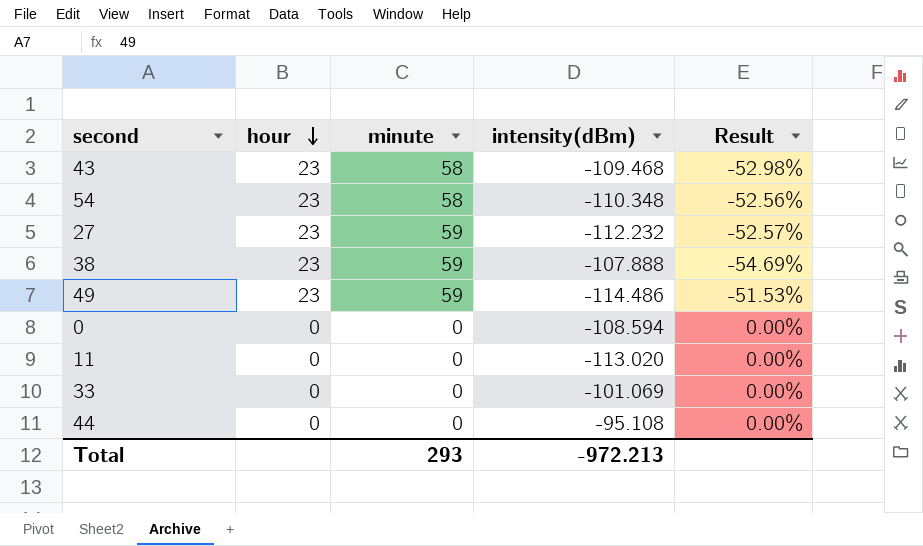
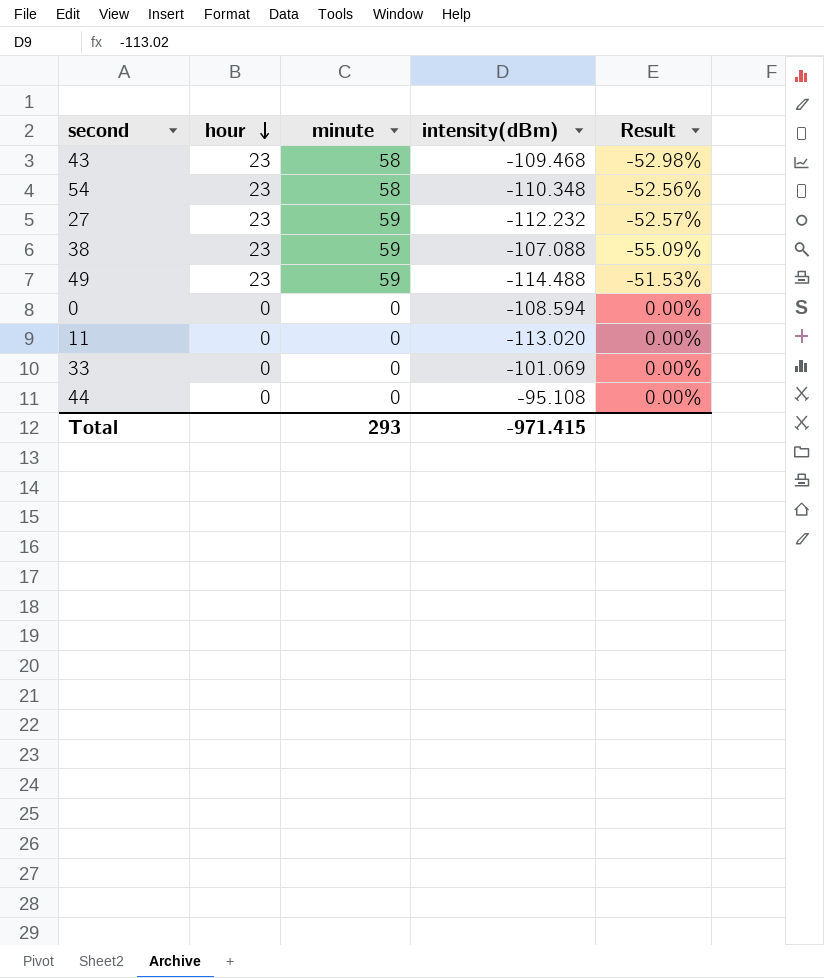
38 | intensity(dBm): -107.888 -> -107.088
38 | Result: -54.69% -> -55.09%
49 | intensity(dBm): -114.486 -> -114.488
Total | intensity(dBm): -972.213 -> -971.415

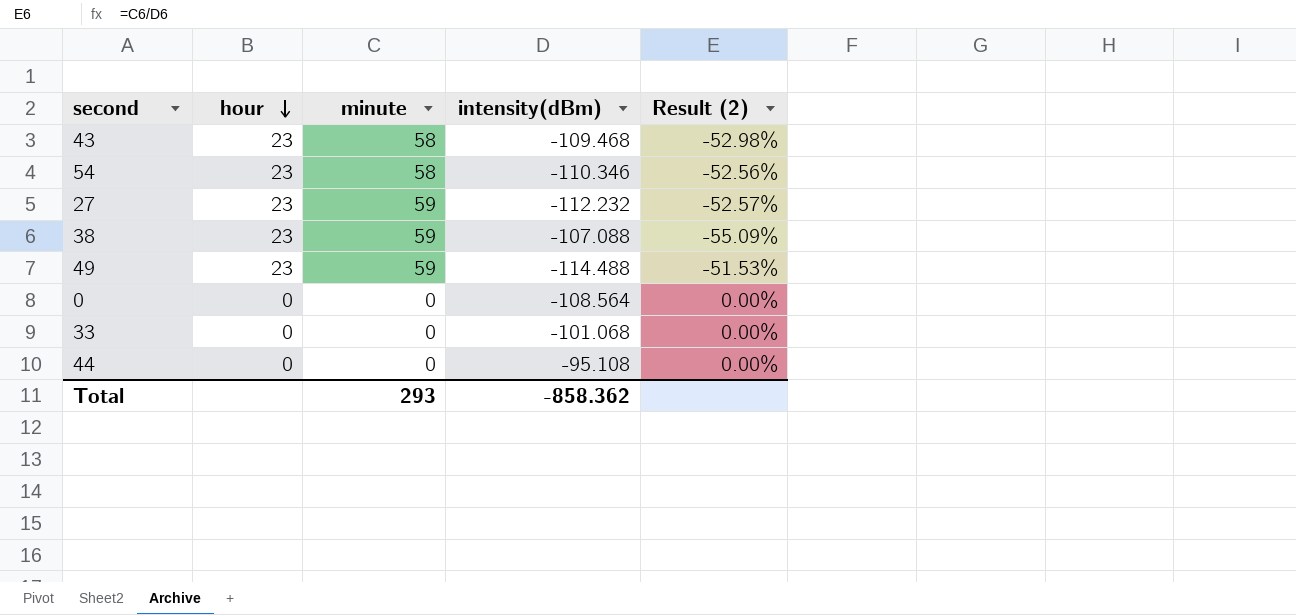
column name: Result -> Result (2)
row 11: 0 | 0 | -113.020 | 0.00% -> none
54 | intensity(dBm): -110.348 -> -110.346
0 | intensity(dBm): -108.594 -> -108.564
33 | intensity(dBm): -101.069 -> -101.068
Total | intensity(dBm): -971.415 -> -858.362

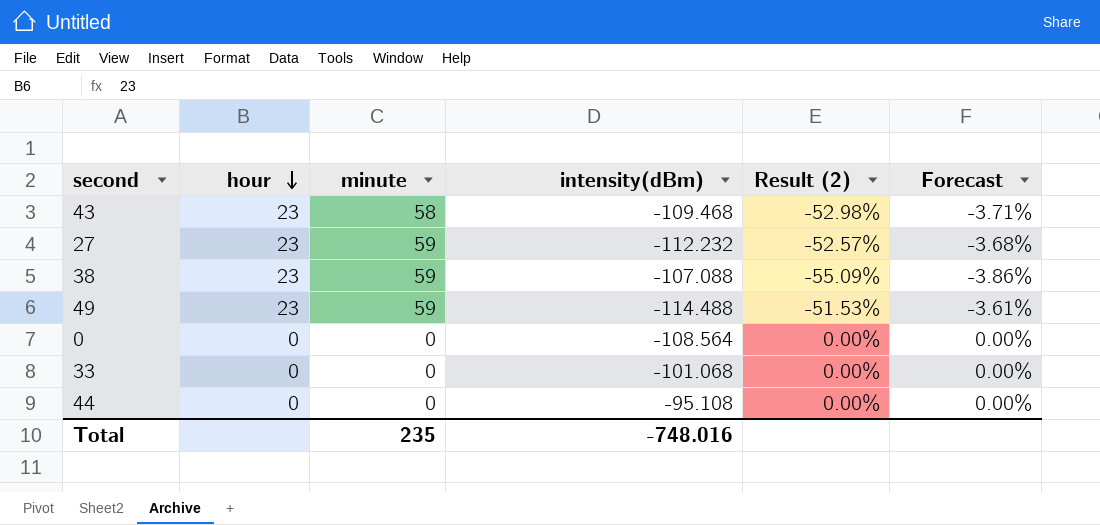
column Forecast | formula: none -> [Result (2)] * 0.07
row 54: 23 | 58 | -110.346 | -52.56% -> none
Total | minute: 293 -> 235
Total | intensity(dBm): -858.362 -> -748.016

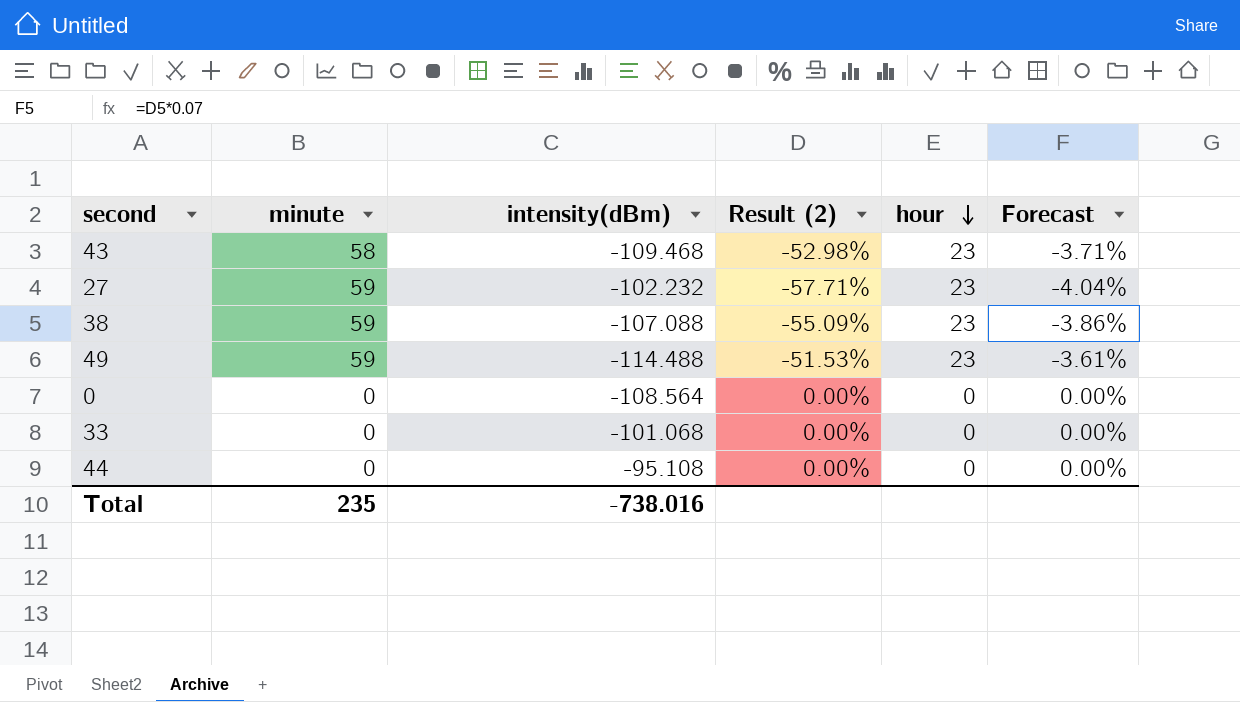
column hour | position: 2 -> 5
27 | intensity(dBm): -112.232 -> -102.232
27 | Result (2): -52.57% -> -57.71%
27 | Forecast: -3.68% -> -4.04%
Total | intensity(dBm): -748.016 -> -738.016

